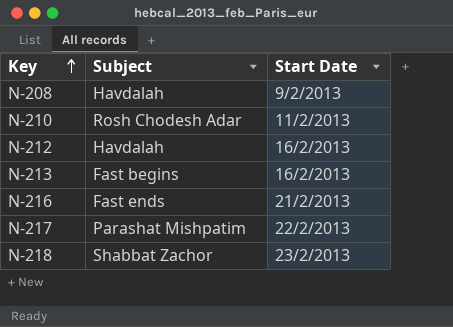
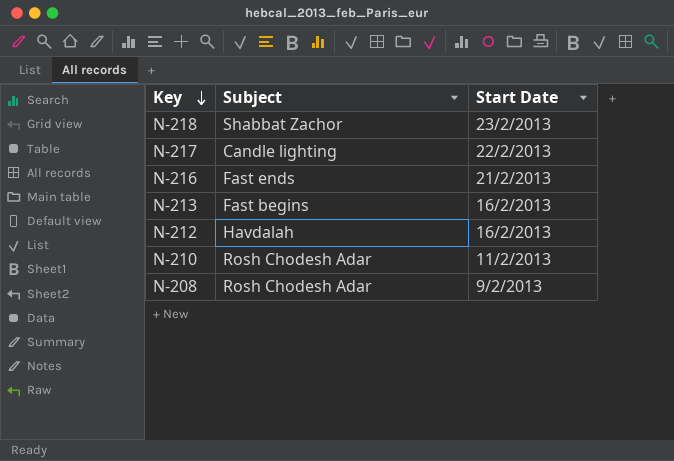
row order: Key ascending -> Key descending
N-217 | Subject: Parashat Mishpatim -> Candle lighting
N-208 | Subject: Havdalah -> Rosh Chodesh Adar

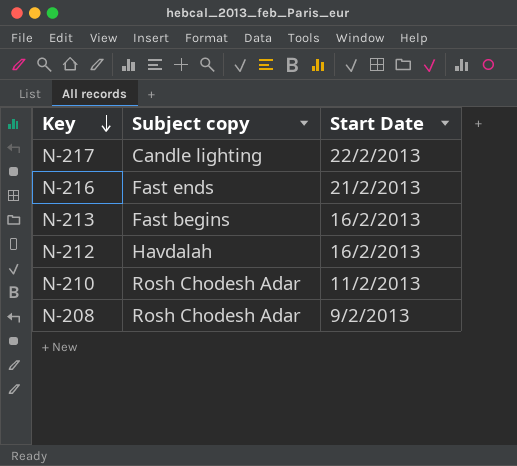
column name: Subject -> Subject copy
row N-218: Shabbat Zachor | 23/2/2013 -> none

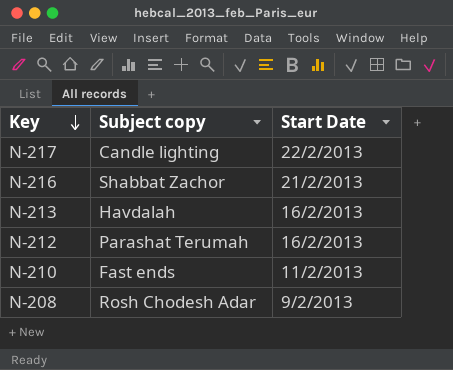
N-216 | Subject copy: Fast ends -> Shabbat Zachor
N-213 | Subject copy: Fast begins -> Havdalah
N-212 | Subject copy: Havdalah -> Parashat Terumah
N-210 | Subject copy: Rosh Chodesh Adar -> Fast ends

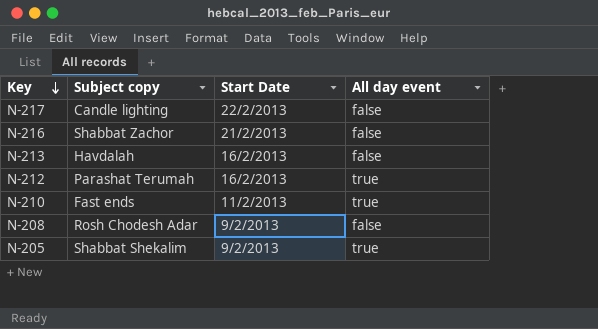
column All day event | position: none -> 4
row N-205: none -> Shabbat Shekalim | 9/2/2013 | true

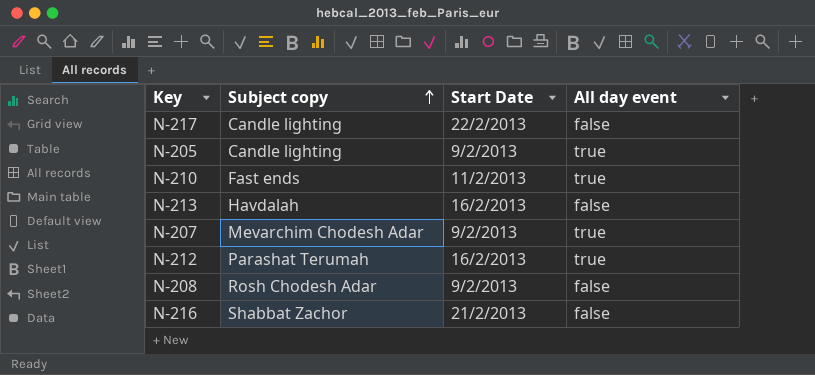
row order: Key descending -> Subject copy ascending
N-205 | Subject copy: Shabbat Shekalim -> Candle lighting
row N-207: none -> Mevarchim Chodesh Adar | 9/2/2013 | true

